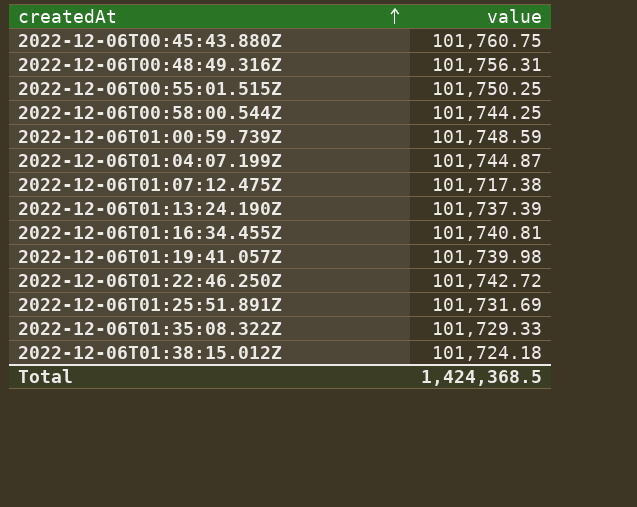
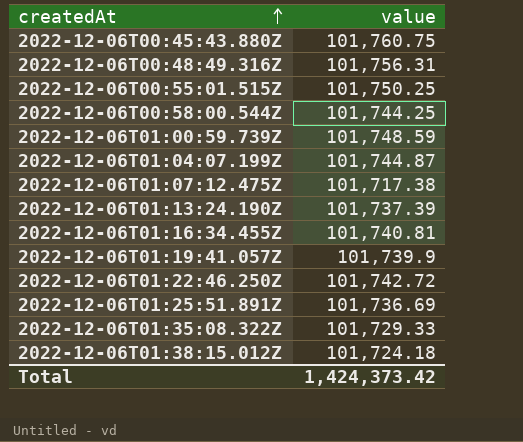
2022-12-06T01:19:41.057Z | value: 101,739.98 -> 101,739.9
2022-12-06T01:25:51.891Z | value: 101,731.69 -> 101,736.69
Total | value: 1,424,368.5 -> 1,424,373.42

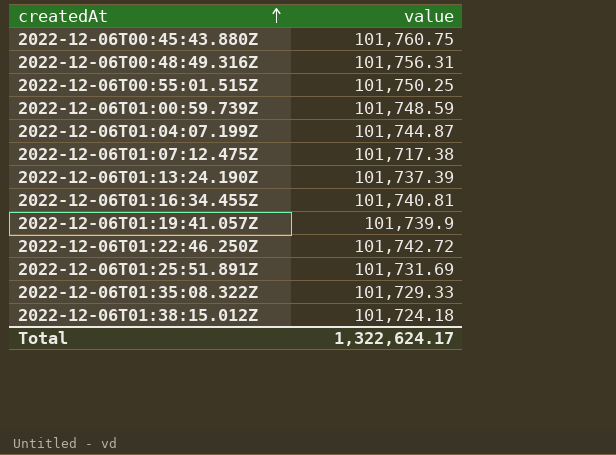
row 2022-12-06T00:58:00.544Z: 101,744.25 -> none
2022-12-06T01:25:51.891Z | value: 101,736.69 -> 101,731.69
Total | value: 1,424,373.42 -> 1,322,624.17

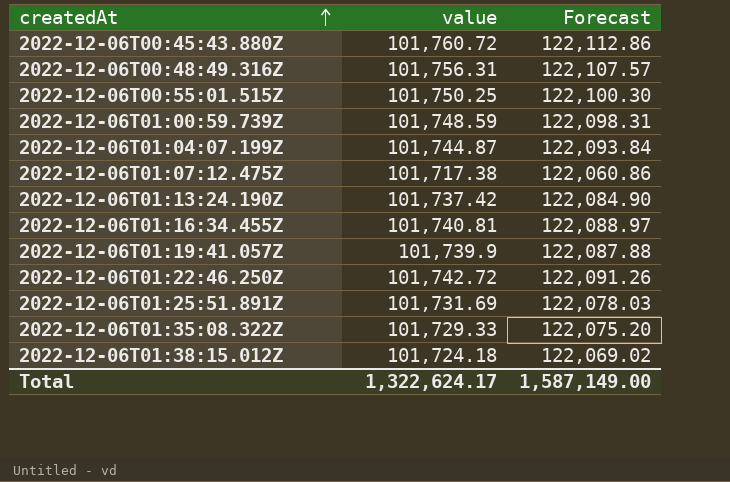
column Forecast | formula: none -> [value] * 1.2
2022-12-06T00:45:43.880Z | value: 101,760.75 -> 101,760.72
2022-12-06T01:13:24.190Z | value: 101,737.39 -> 101,737.42

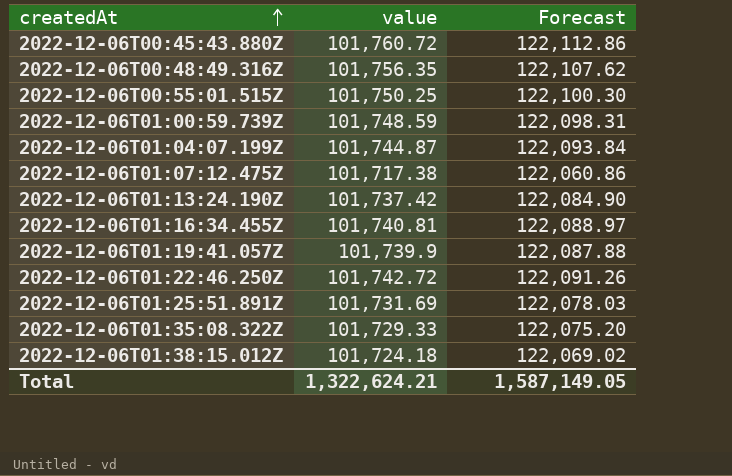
2022-12-06T00:48:49.316Z | value: 101,756.31 -> 101,756.35
2022-12-06T00:48:49.316Z | Forecast: 122,107.57 -> 122,107.62
Total | value: 1,322,624.17 -> 1,322,624.21
Total | Forecast: 1,587,149.00 -> 1,587,149.05

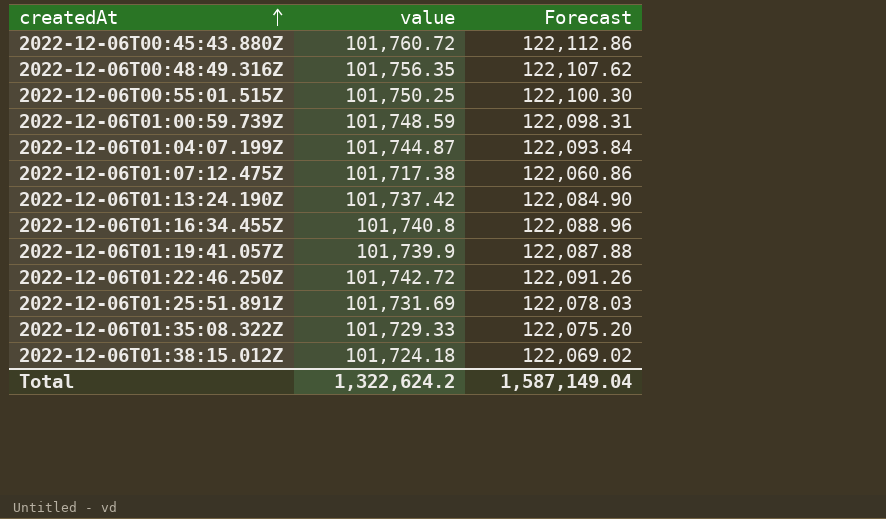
2022-12-06T01:16:34.455Z | value: 101,740.81 -> 101,740.8
2022-12-06T01:16:34.455Z | Forecast: 122,088.97 -> 122,088.96
Total | value: 1,322,624.21 -> 1,322,624.2
Total | Forecast: 1,587,149.05 -> 1,587,149.04

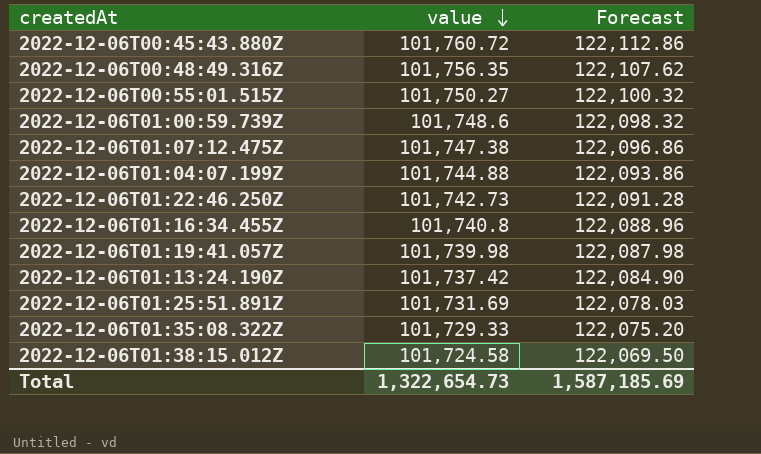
row order: createdAt ascending -> value descending
2022-12-06T00:55:01.515Z | value: 101,750.25 -> 101,750.27
2022-12-06T00:55:01.515Z | Forecast: 122,100.30 -> 122,100.32
2022-12-06T01:00:59.739Z | value: 101,748.59 -> 101,748.6
2022-12-06T01:00:59.739Z | Forecast: 122,098.31 -> 122,098.32
2022-12-06T01:07:12.475Z | value: 101,717.38 -> 101,747.38
2022-12-06T01:07:12.475Z | Forecast: 122,060.86 -> 122,096.86
2022-12-06T01:04:07.199Z | value: 101,744.87 -> 101,744.88
2022-12-06T01:04:07.199Z | Forecast: 122,093.84 -> 122,093.86
2022-12-06T01:22:46.250Z | value: 101,742.72 -> 101,742.73
2022-12-06T01:22:46.250Z | Forecast: 122,091.26 -> 122,091.28
2022-12-06T01:19:41.057Z | value: 101,739.9 -> 101,739.98
2022-12-06T01:19:41.057Z | Forecast: 122,087.88 -> 122,087.98
2022-12-06T01:38:15.012Z | value: 101,724.18 -> 101,724.58
2022-12-06T01:38:15.012Z | Forecast: 122,069.02 -> 122,069.50
Total | value: 1,322,624.2 -> 1,322,654.73
Total | Forecast: 1,587,149.04 -> 1,587,185.69

